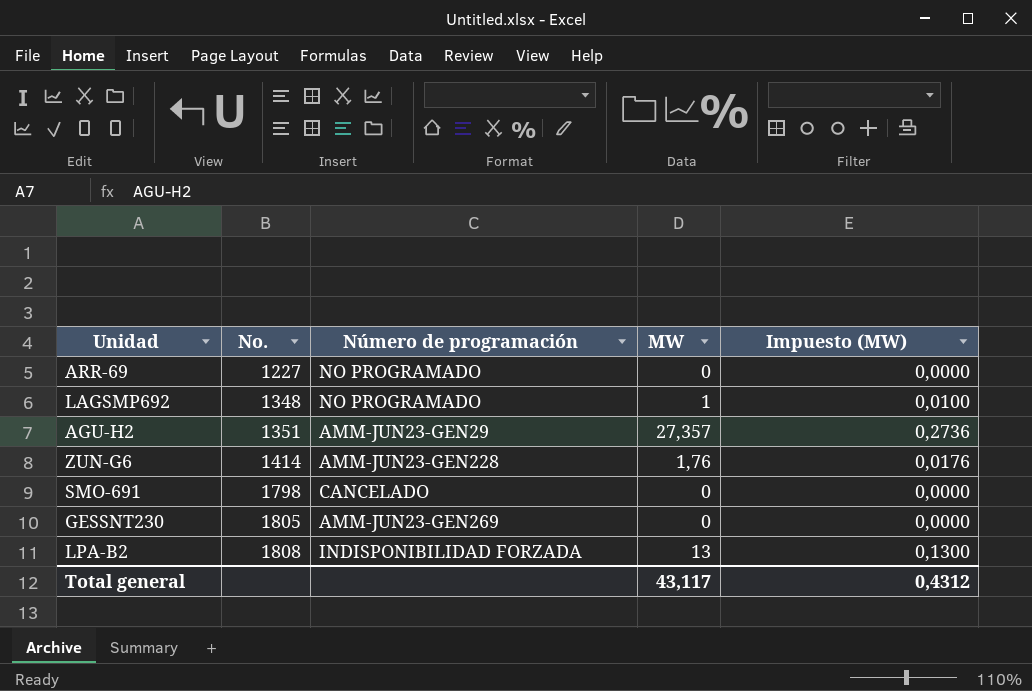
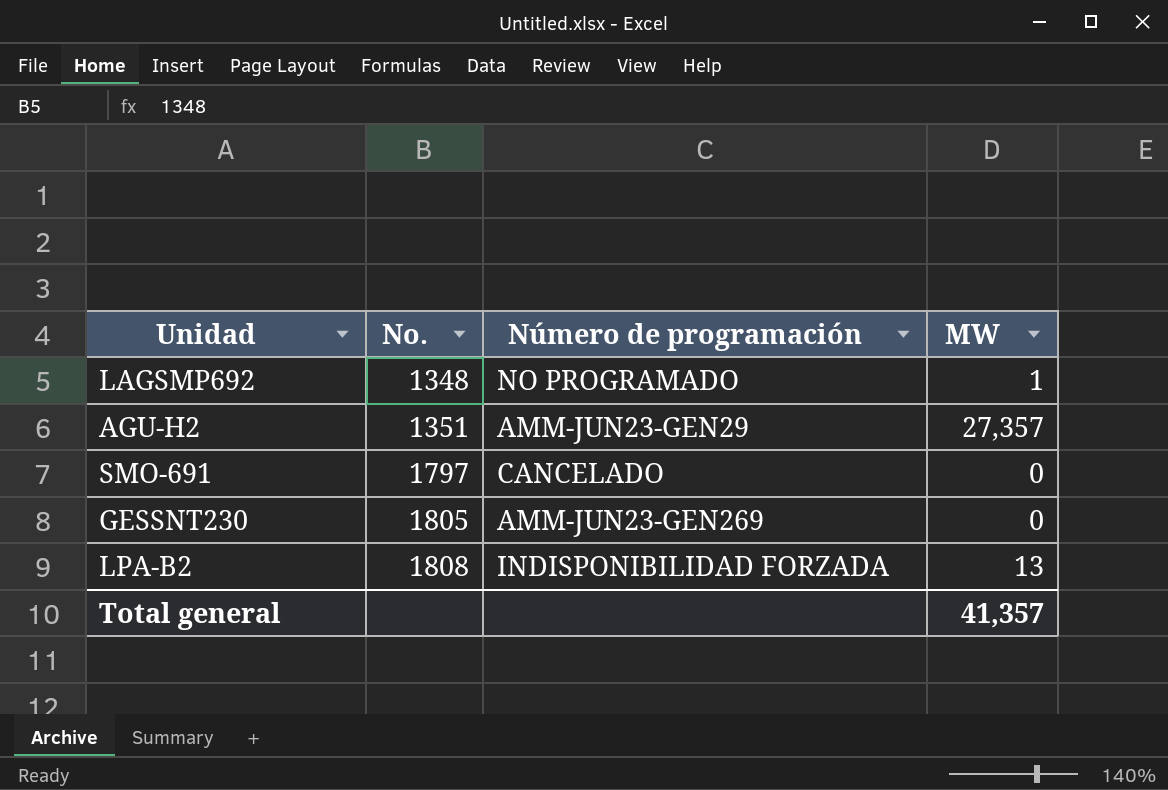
column Impuesto (MW) | formula: [MW] * 0,01 -> none
row ARR-69: 1227 | NO PROGRAMADO | 0 | 0,0000 -> none
row ZUN-G6: 1414 | AMM-JUN23-GEN228 | 1,76 | 0,0176 -> none
SMO-691 | No.: 1798 -> 1797
Total general | MW: 43,117 -> 41,357

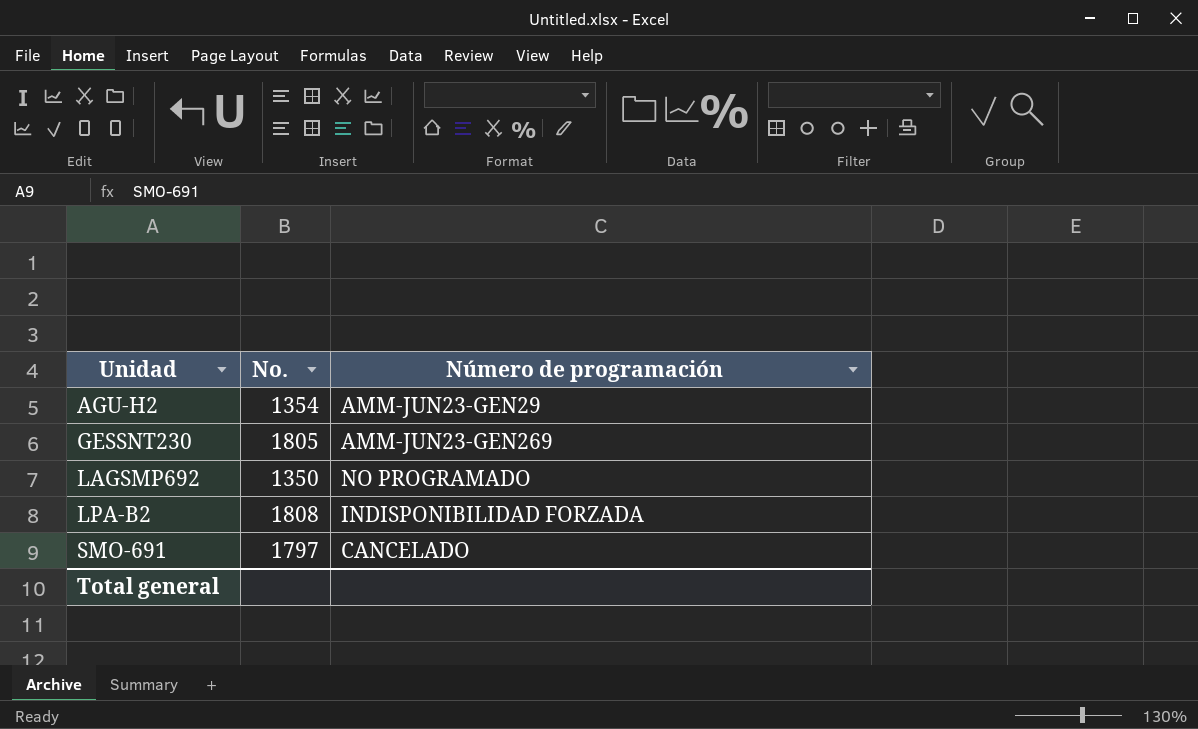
row order: No. ascending -> Unidad ascending
column MW | position: 4 -> none
AGU-H2 | No.: 1351 -> 1354
LAGSMP692 | No.: 1348 -> 1350

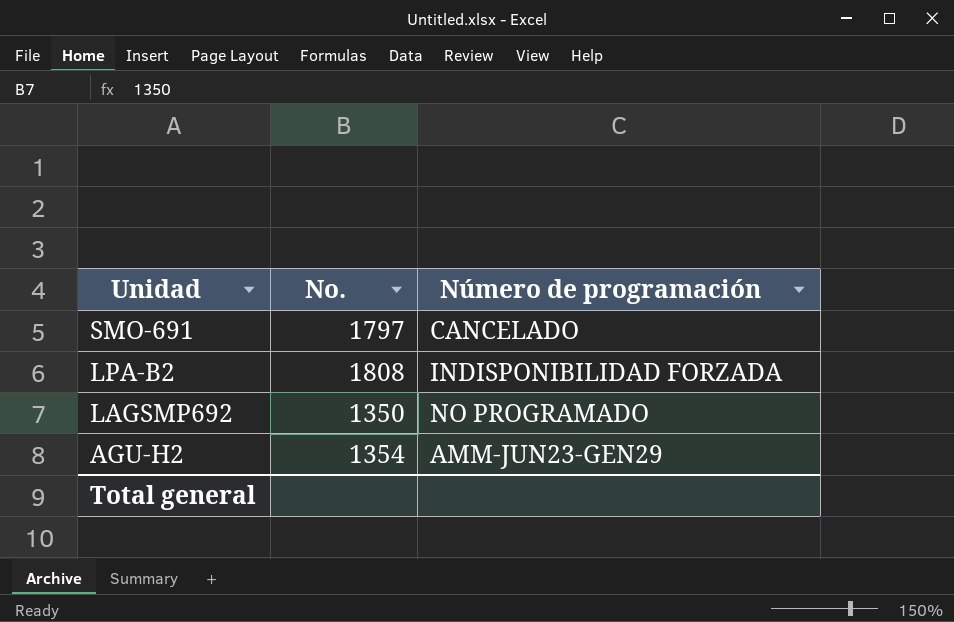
row order: Unidad ascending -> Unidad descending
row GESSNT230: 1805 | AMM-JUN23-GEN269 -> none

